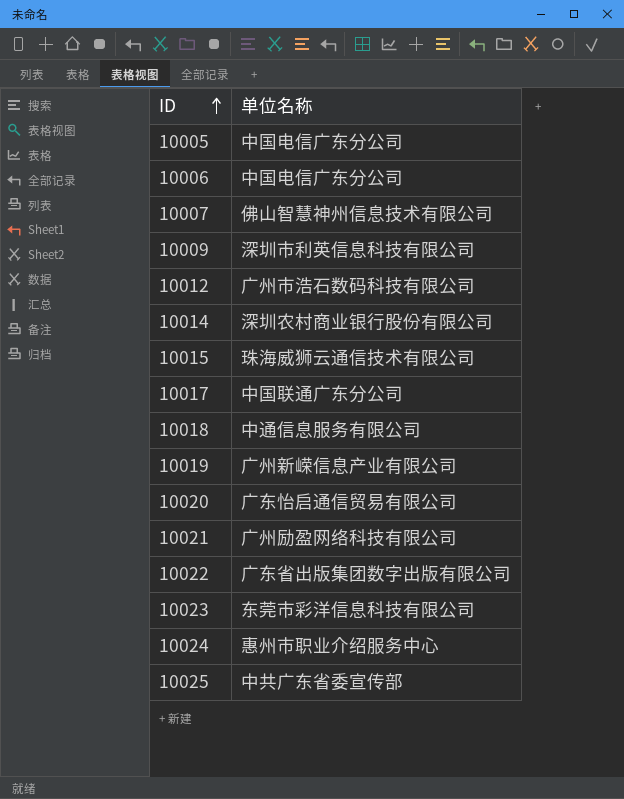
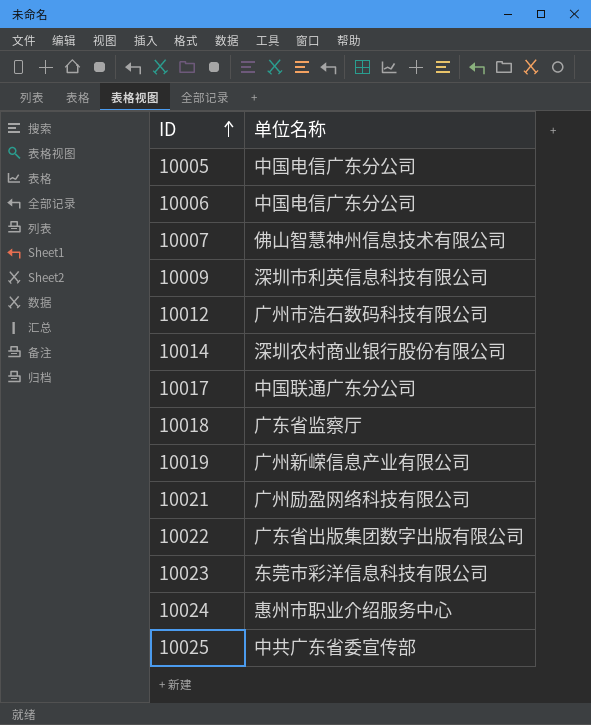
row 10015: 珠海威狮云通信技术有限公司 -> none
row 10020: 广东怡启通信贸易有限公司 -> none
10018 | 单位名称: 中通信息服务有限公司 -> 广东省监察厅

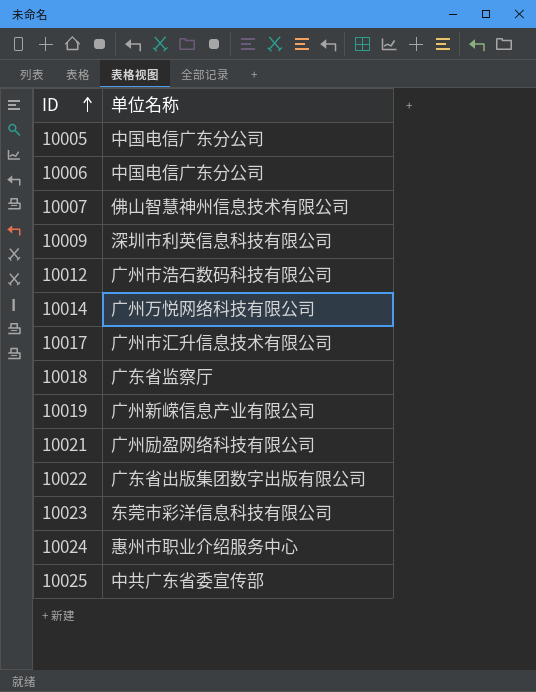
10014 | 单位名称: 深圳农村商业银行股份有限公司 -> 广州万悦网络科技有限公司
10017 | 单位名称: 中国联通广东分公司 -> 广州市汇升信息技术有限公司

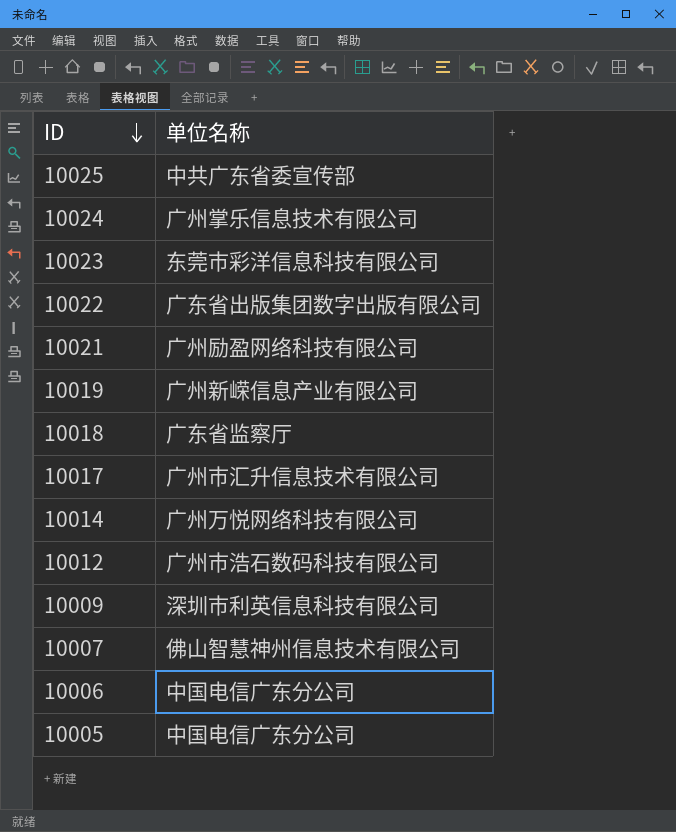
row order: ID ascending -> ID descending
10024 | 单位名称: 惠州市职业介绍服务中心 -> 广州掌乐信息技术有限公司

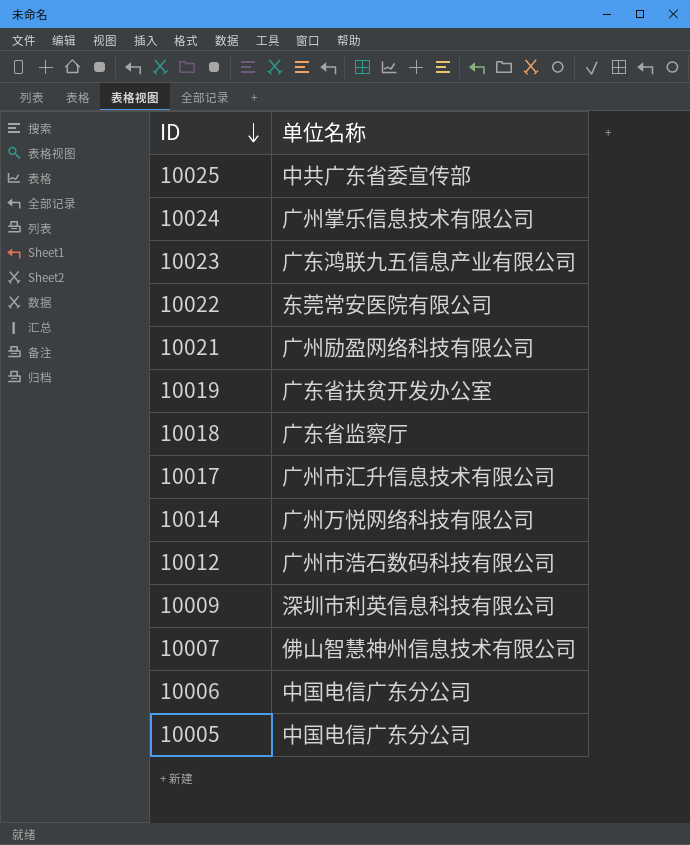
10023 | 单位名称: 东莞市彩洋信息科技有限公司 -> 广东鸿联九五信息产业有限公司
10022 | 单位名称: 广东省出版集团数字出版有限公司 -> 东莞常安医院有限公司
10019 | 单位名称: 广州新嵘信息产业有限公司 -> 广东省扶贫开发办公室

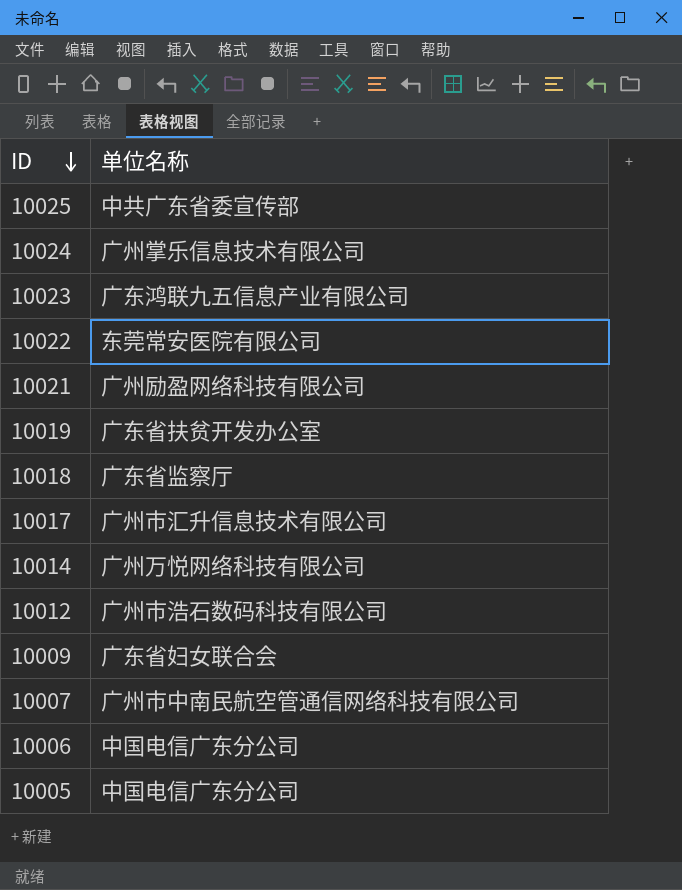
10009 | 单位名称: 深圳市利英信息科技有限公司 -> 广东省妇女联合会
10007 | 单位名称: 佛山智慧神州信息技术有限公司 -> 广州市中南民航空管通信网络科技有限公司

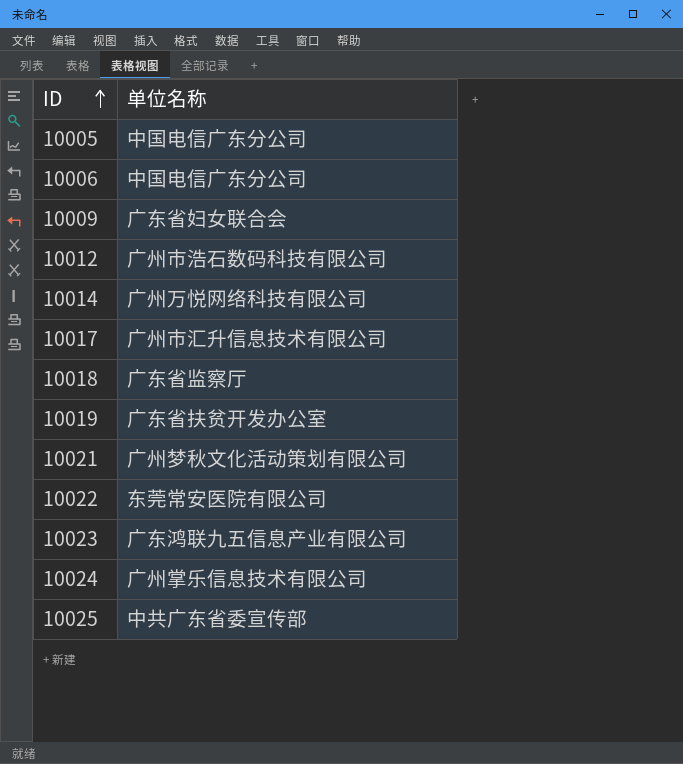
row order: ID descending -> ID ascending
row 10007: 广州市中南民航空管通信网络科技有限公司 -> none
10021 | 单位名称: 广州励盈网络科技有限公司 -> 广州梦秋文化活动策划有限公司

